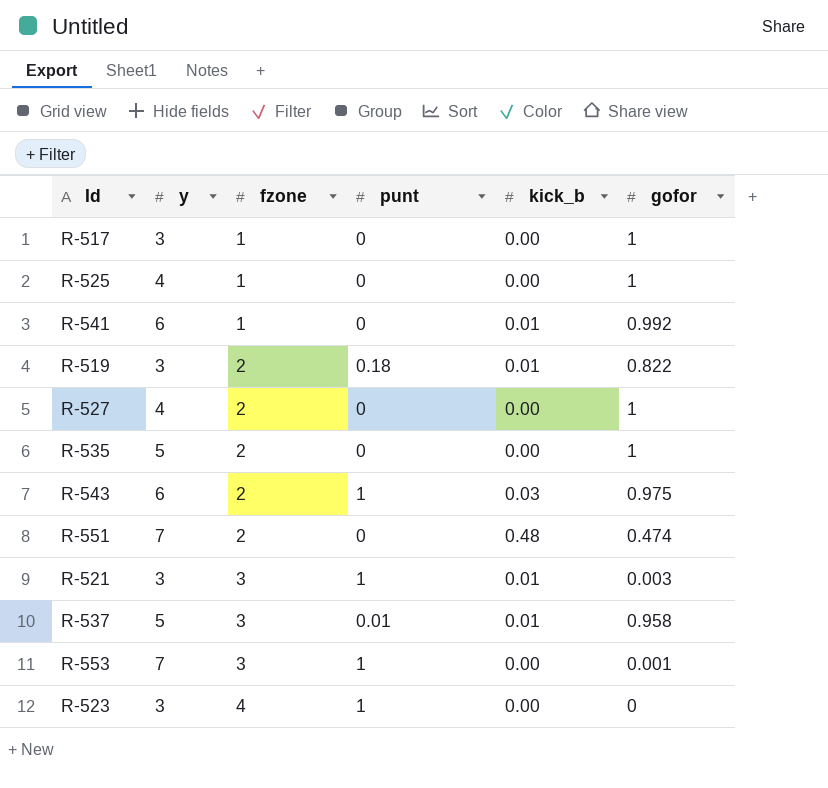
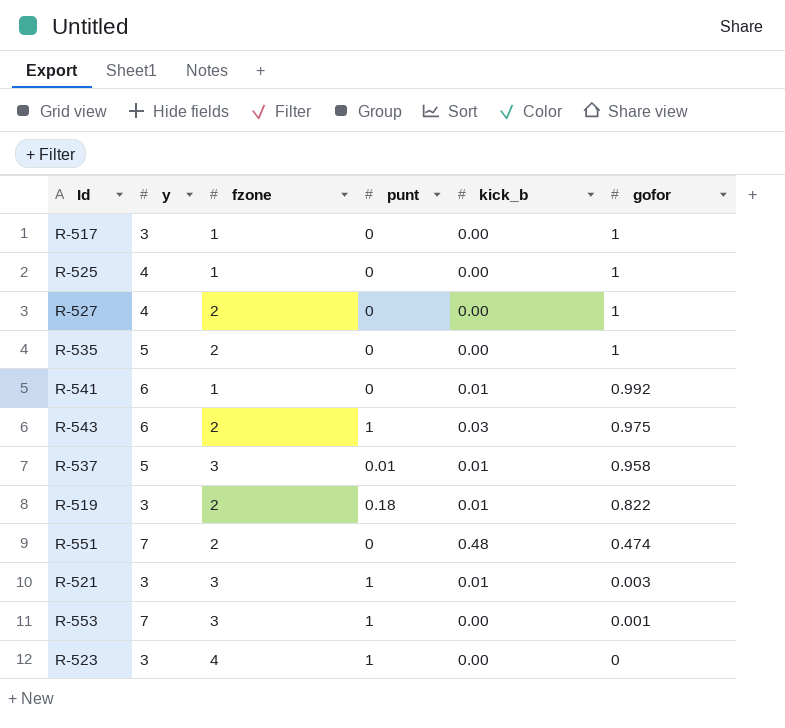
row order: fzone ascending -> gofor descending

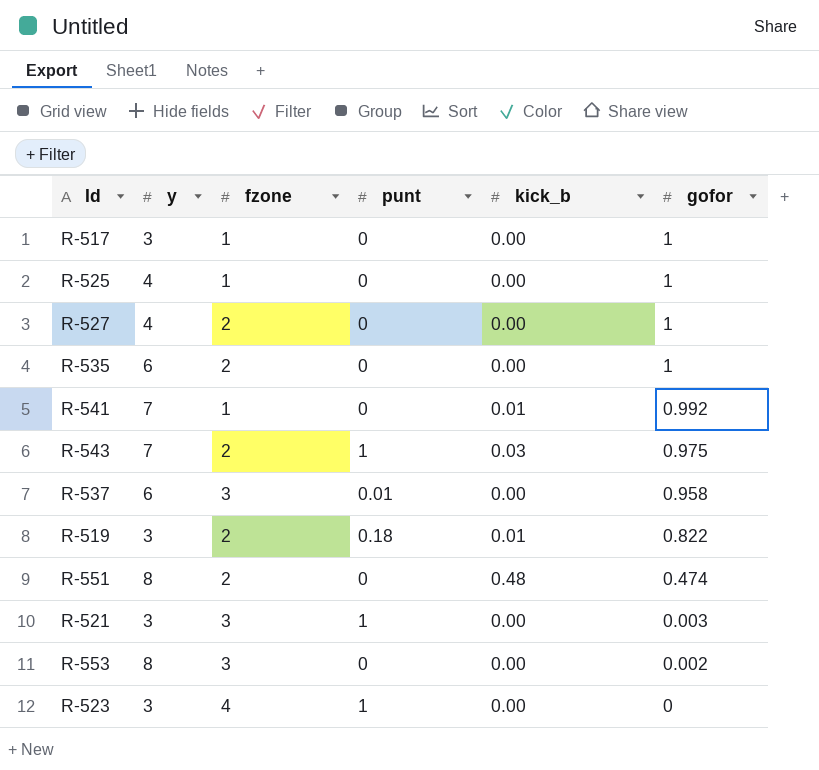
R-535 | y: 5 -> 6
R-541 | y: 6 -> 7
R-543 | y: 6 -> 7
R-537 | y: 5 -> 6
R-537 | kick_b: 0.01 -> 0.00
R-551 | y: 7 -> 8
R-521 | kick_b: 0.01 -> 0.00
R-553 | y: 7 -> 8
R-553 | punt: 1 -> 0
R-553 | gofor: 0.001 -> 0.002

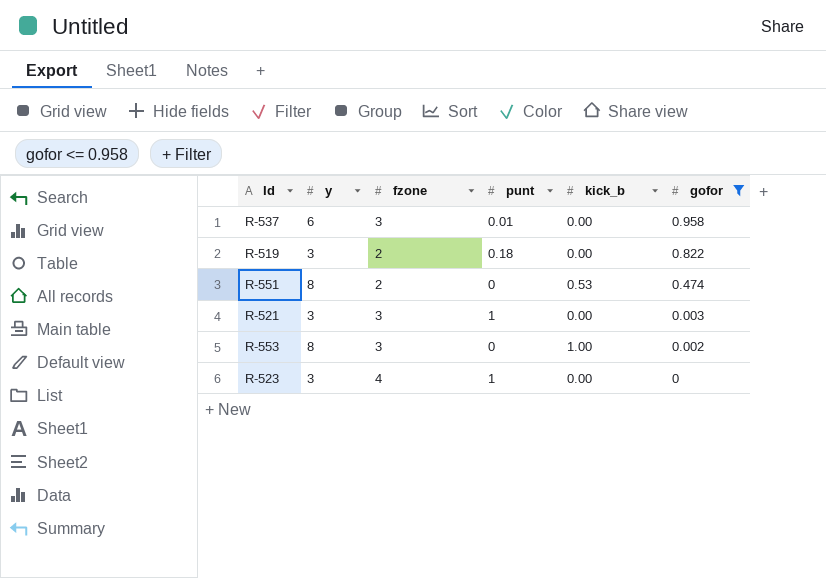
filter: none -> gofor <= 0.958
R-519 | kick_b: 0.01 -> 0.00
R-551 | kick_b: 0.48 -> 0.53
R-553 | kick_b: 0.00 -> 1.00

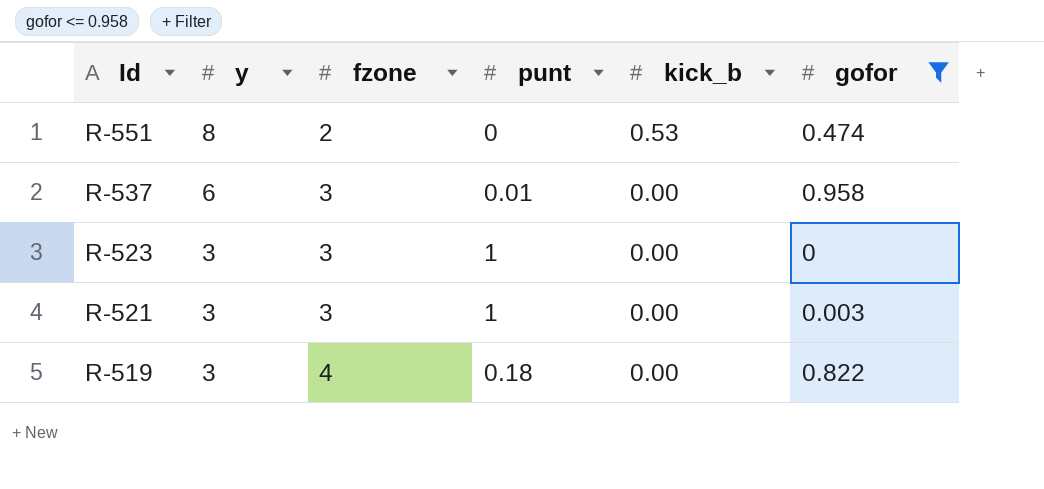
row order: gofor descending -> Id descending
row R-553: 8 | 3 | 0 | 1.00 | 0.002 -> none
R-523 | fzone: 4 -> 3
R-519 | fzone: 2 -> 4

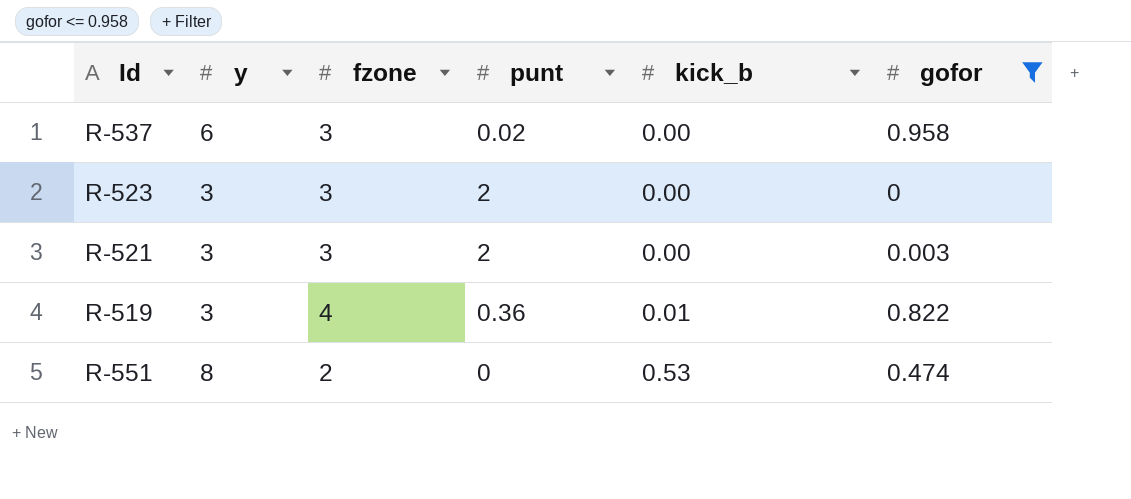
row order: Id descending -> kick_b ascending
R-537 | punt: 0.01 -> 0.02
R-523 | punt: 1 -> 2
R-521 | punt: 1 -> 2
R-519 | punt: 0.18 -> 0.36
R-519 | kick_b: 0.00 -> 0.01

